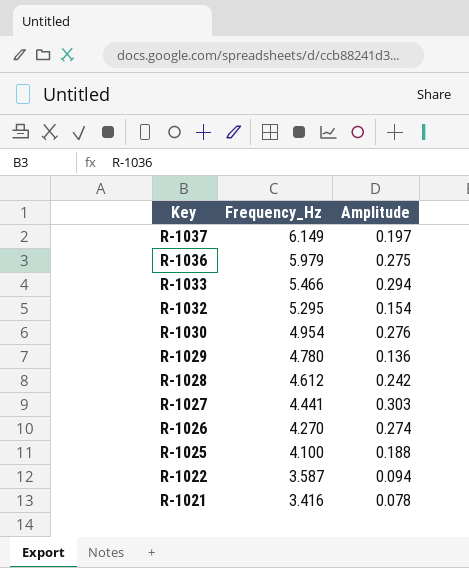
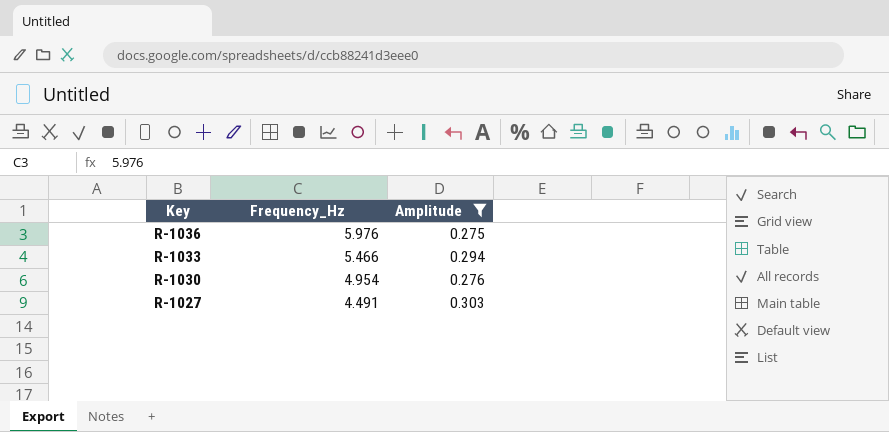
filter: none -> Amplitude >= 0.275
R-1036 | Frequency_Hz: 5.979 -> 5.976
R-1027 | Frequency_Hz: 4.441 -> 4.491

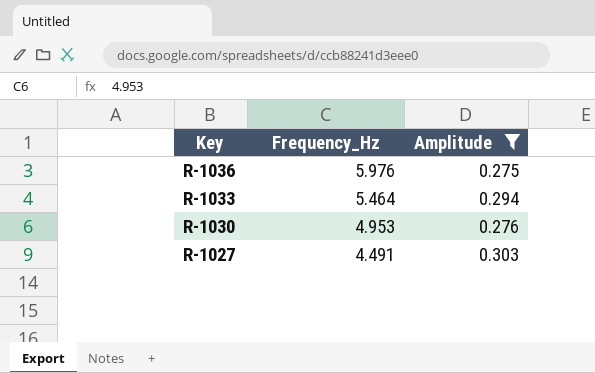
R-1033 | Frequency_Hz: 5.466 -> 5.464
R-1030 | Frequency_Hz: 4.954 -> 4.953

